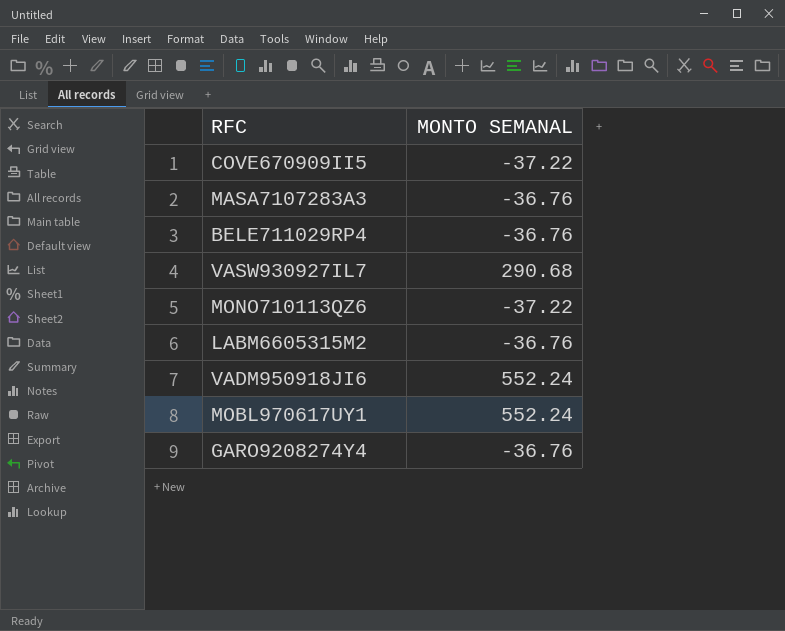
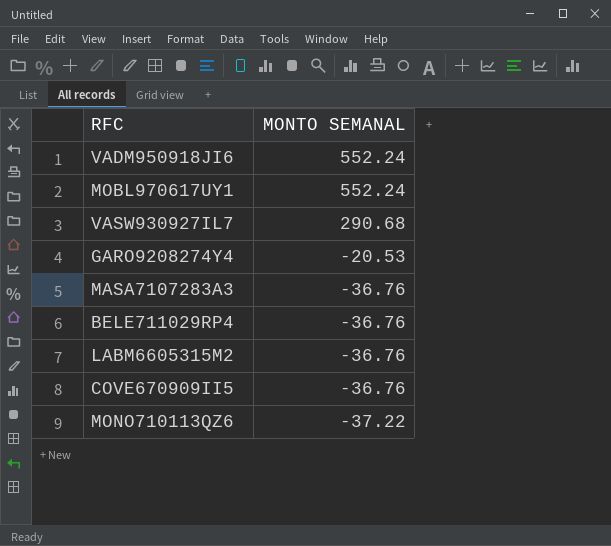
row order: none -> MONTO SEMANAL descending
GARO9208274Y4 | MONTO SEMANAL: -36.76 -> -20.53
COVE670909II5 | MONTO SEMANAL: -37.22 -> -36.76

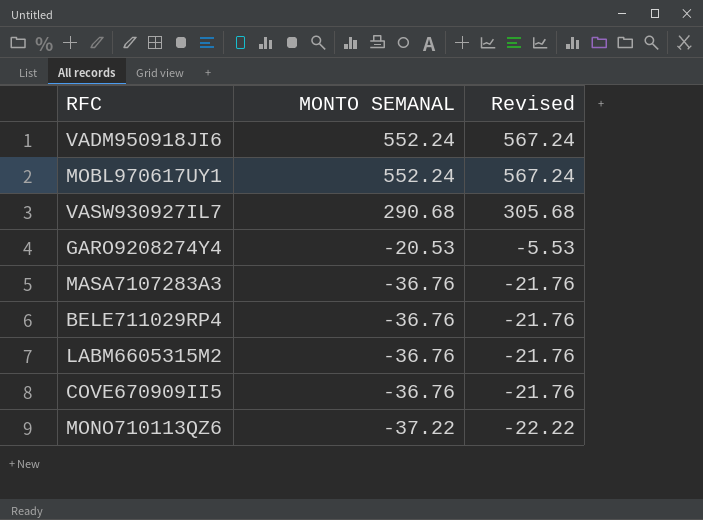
column Revised | formula: none -> [MONTO SEMANAL] + 15

